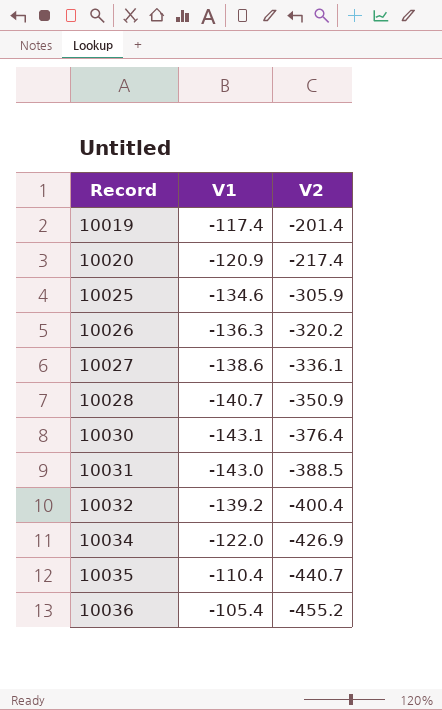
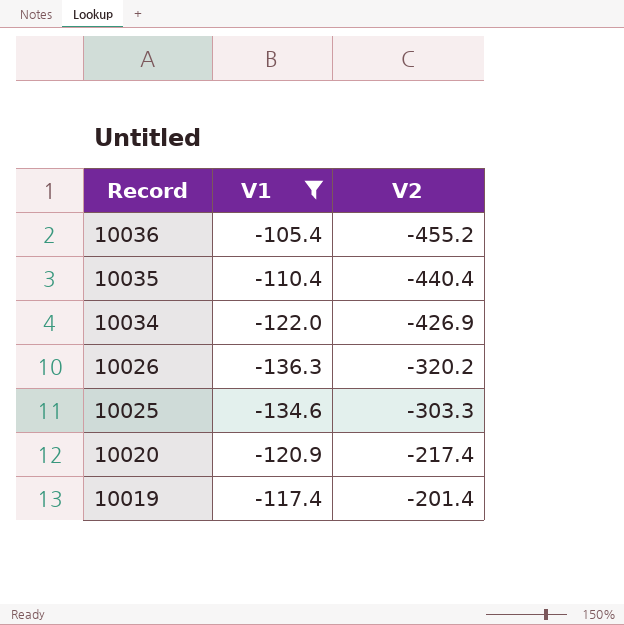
filter: none -> V1 >= -136.3
row order: Record ascending -> Record descending
10035 | V2: -440.7 -> -440.4
10025 | V2: -305.9 -> -303.3

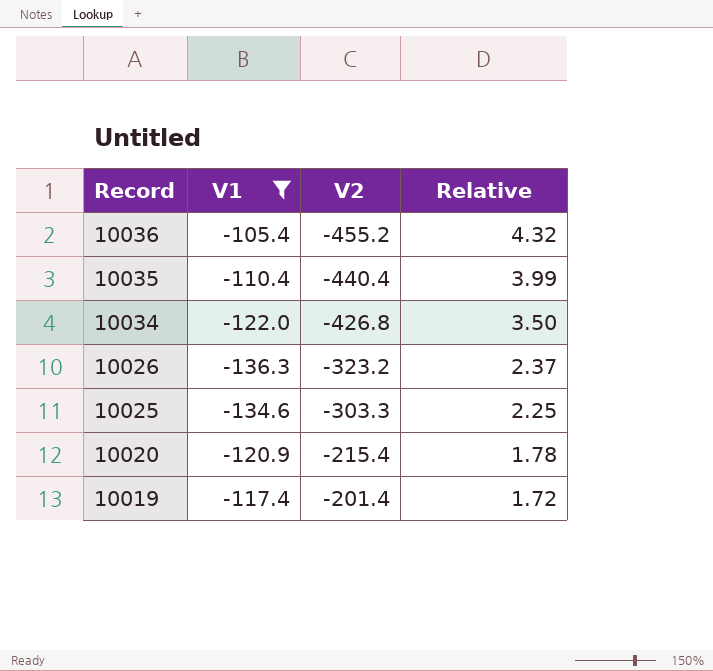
column Relative | formula: none -> [V2] / [V1]
10034 | V2: -426.9 -> -426.8
10026 | V2: -320.2 -> -323.2
10020 | V2: -217.4 -> -215.4

